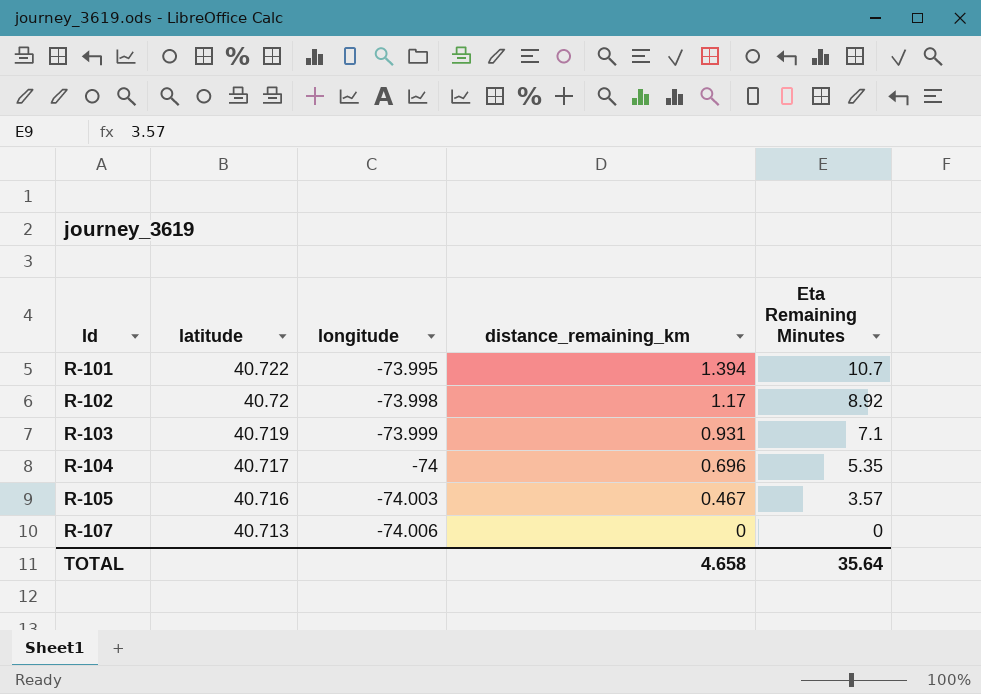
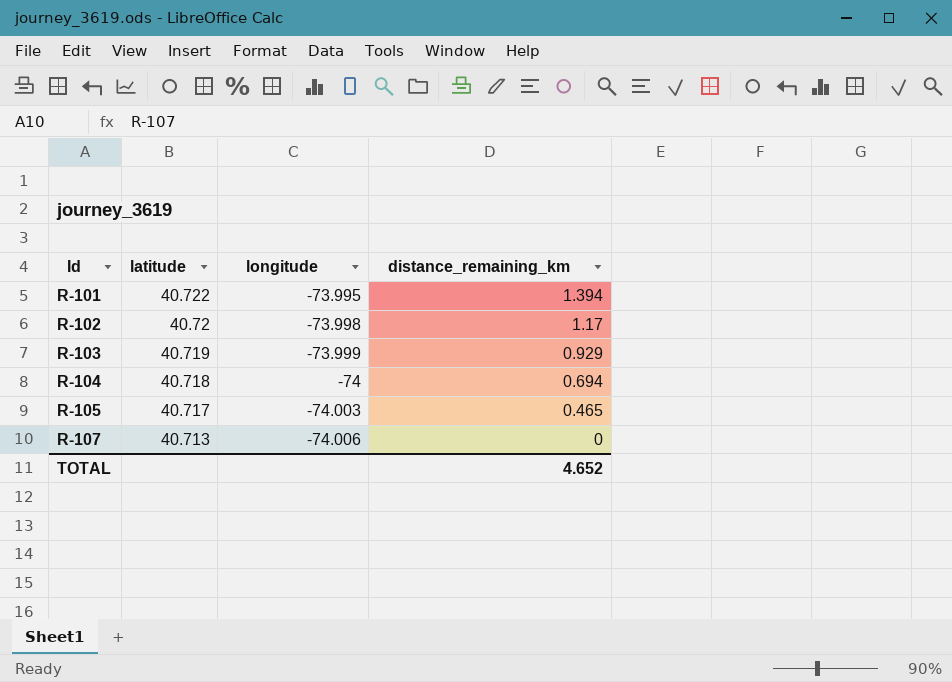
column Eta Remaining Minutes | position: 5 -> none
R-103 | distance_remaining_km: 0.931 -> 0.929
R-104 | latitude: 40.717 -> 40.718
R-104 | distance_remaining_km: 0.696 -> 0.694
R-105 | latitude: 40.716 -> 40.717
R-105 | distance_remaining_km: 0.467 -> 0.465
TOTAL | distance_remaining_km: 4.658 -> 4.652

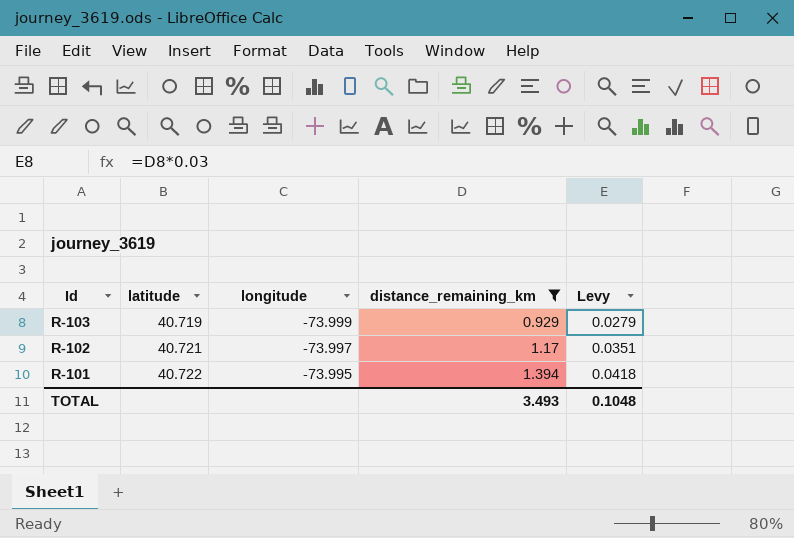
filter: none -> distance_remaining_km >= 0.929
row order: Id ascending -> Id descending
column Levy | formula: none -> [distance_remaining_km] * 0.03
R-102 | latitude: 40.72 -> 40.721
R-102 | longitude: -73.998 -> -73.997
TOTAL | distance_remaining_km: 4.652 -> 3.493

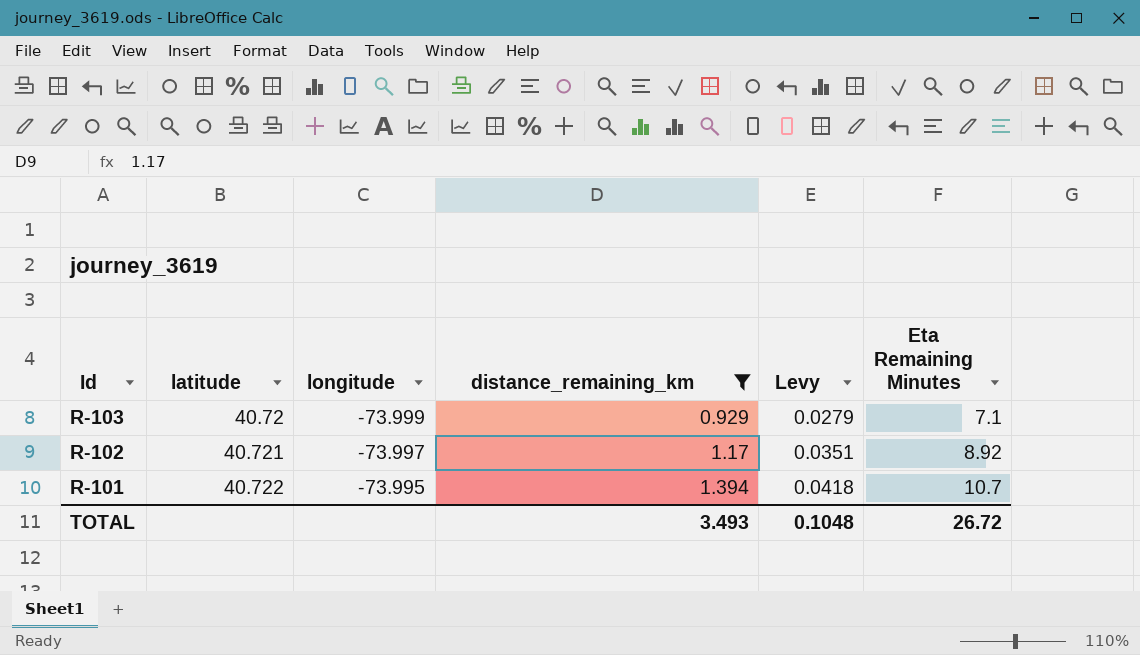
column Eta Remaining Minutes | position: none -> 6
R-103 | latitude: 40.719 -> 40.72

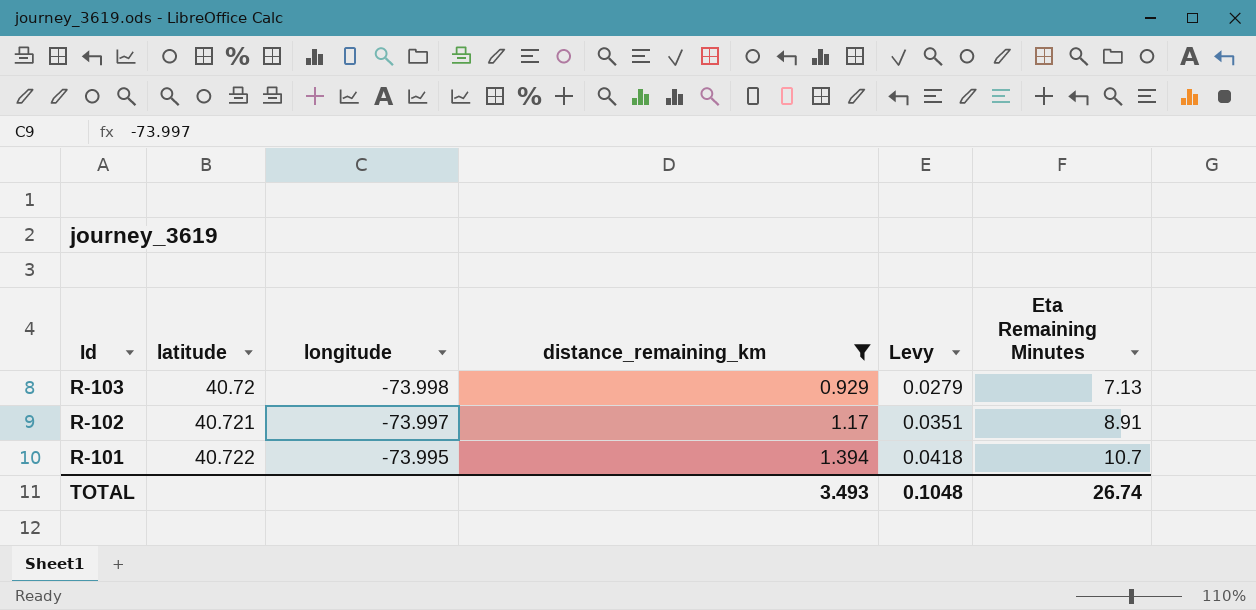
R-103 | longitude: -73.999 -> -73.998
R-103 | Eta Remaining Minutes: 7.1 -> 7.13
R-102 | Eta Remaining Minutes: 8.92 -> 8.91
TOTAL | Eta Remaining Minutes: 26.72 -> 26.74

